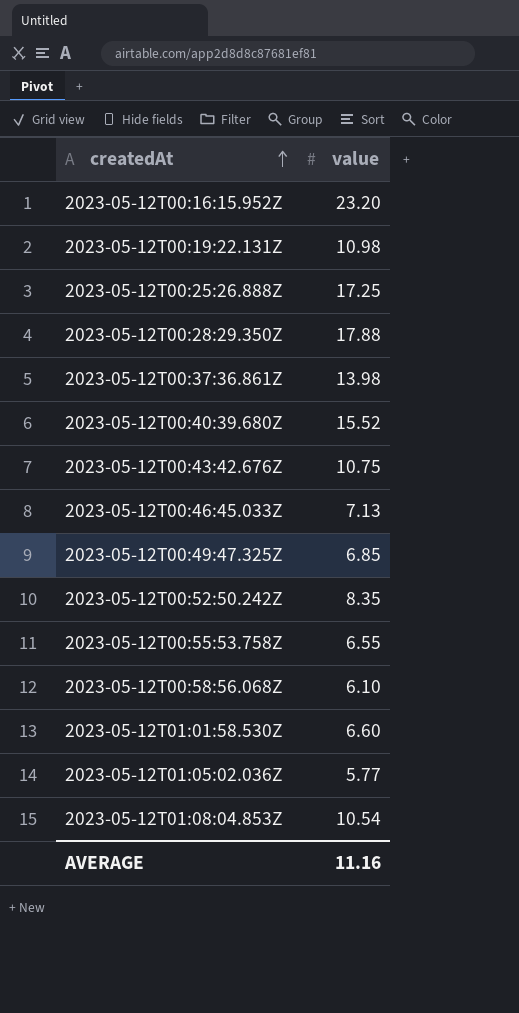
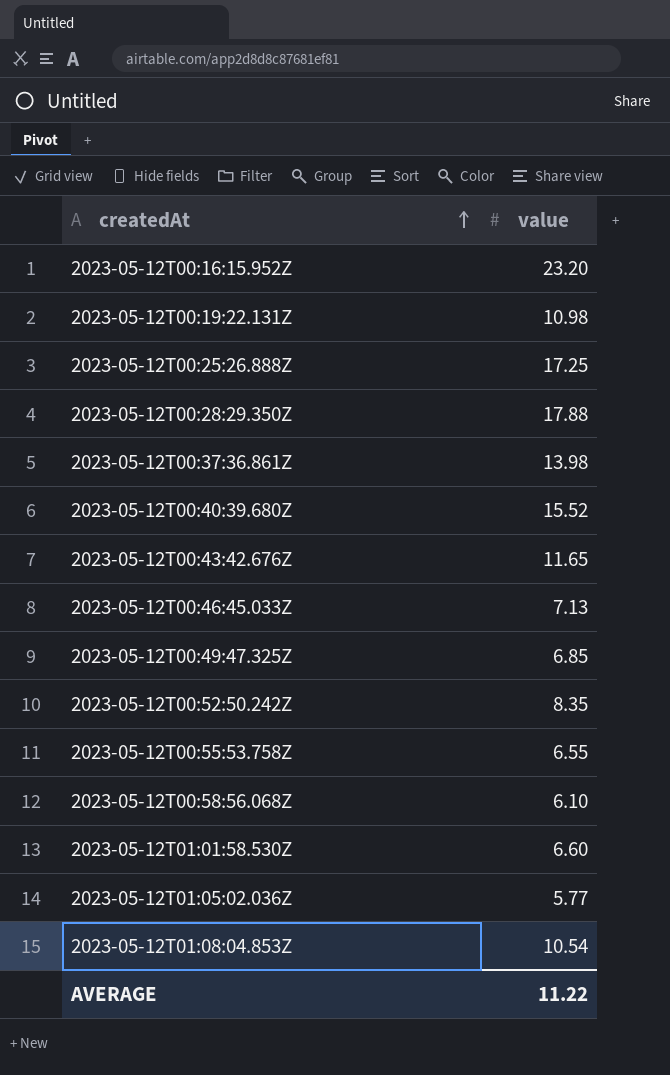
2023-05-12T00:43:42.676Z | value: 10.75 -> 11.65
AVERAGE | value: 11.16 -> 11.22

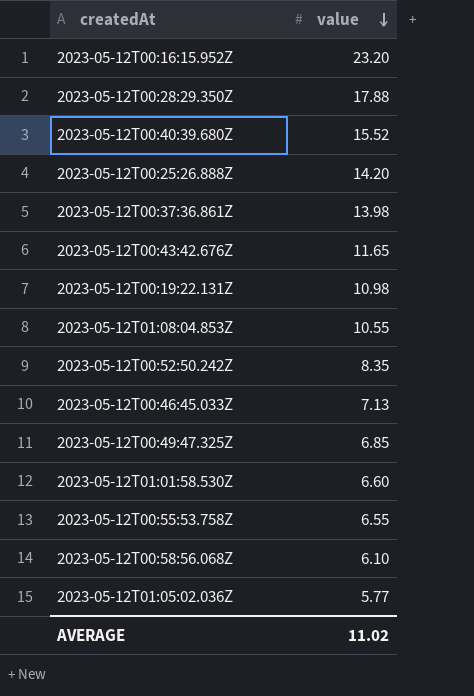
row order: createdAt ascending -> value descending
2023-05-12T00:25:26.888Z | value: 17.25 -> 14.20
2023-05-12T01:08:04.853Z | value: 10.54 -> 10.55
AVERAGE | value: 11.22 -> 11.02

